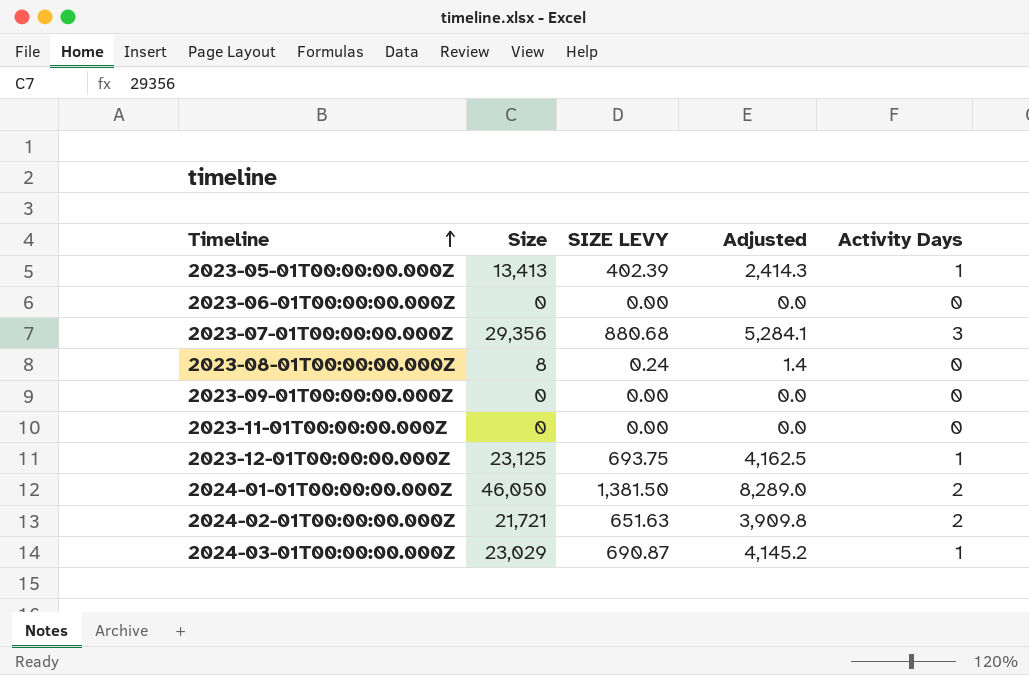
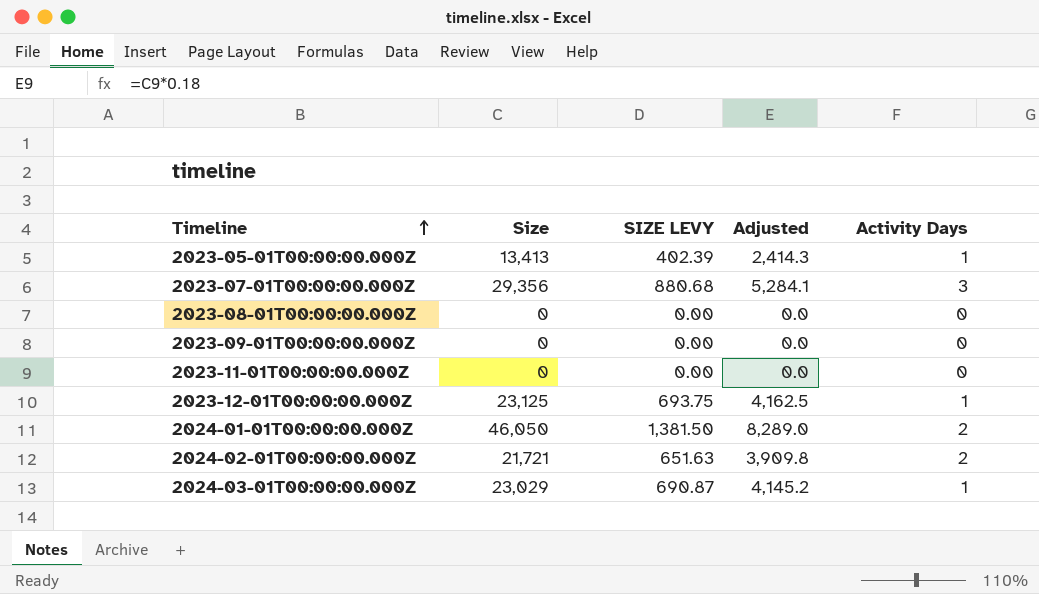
row 2023-06-01T00:00:00.000Z: 0 | 0.00 | 0.0 | 0 -> none
2023-08-01T00:00:00.000Z | Size: 8 -> 0
2023-08-01T00:00:00.000Z | SIZE LEVY: 0.24 -> 0.00
2023-08-01T00:00:00.000Z | Adjusted: 1.4 -> 0.0

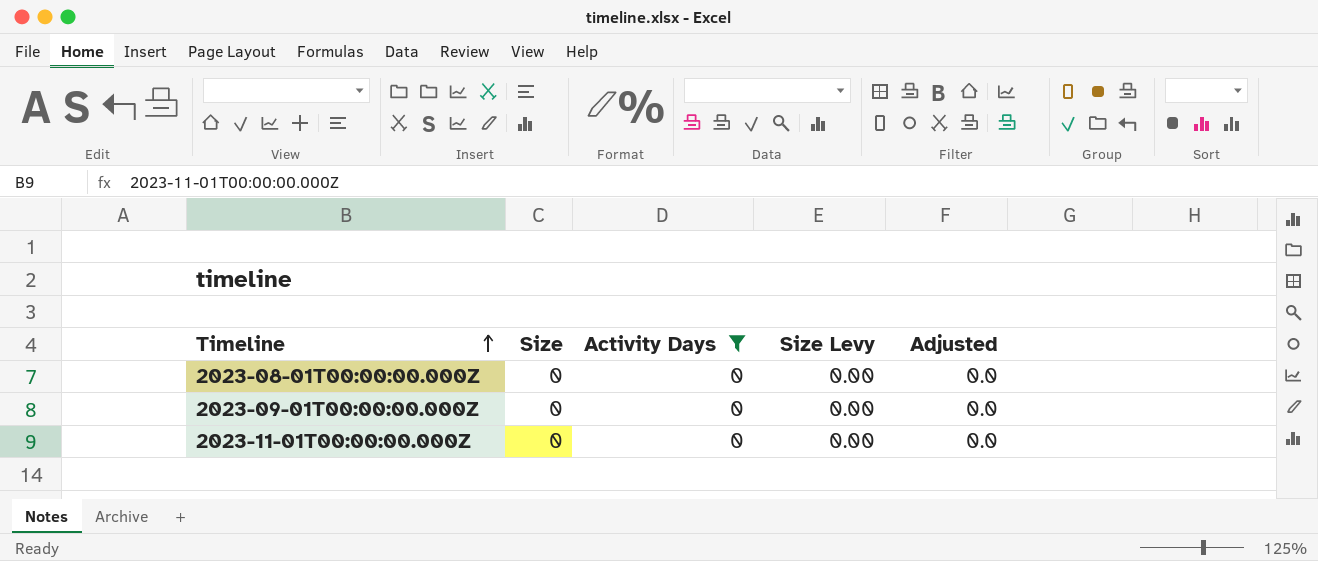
filter: none -> Activity Days = 0
column Activity Days | position: 5 -> 3
column name: SIZE LEVY -> Size Levy

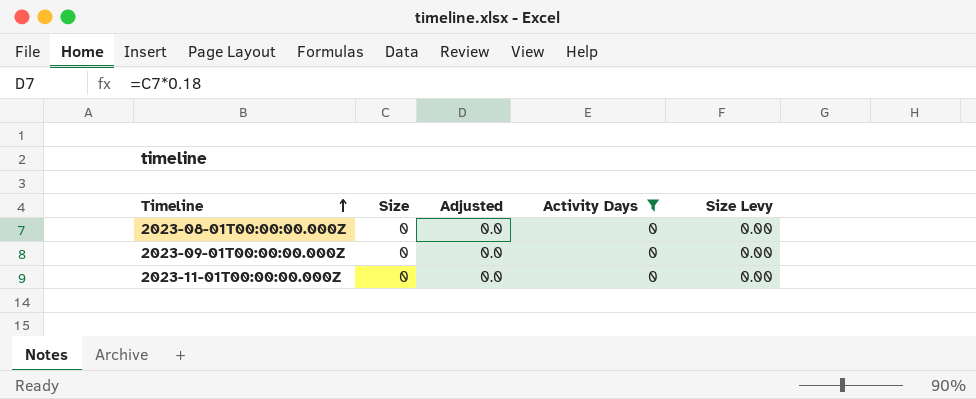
column Adjusted | position: 5 -> 3

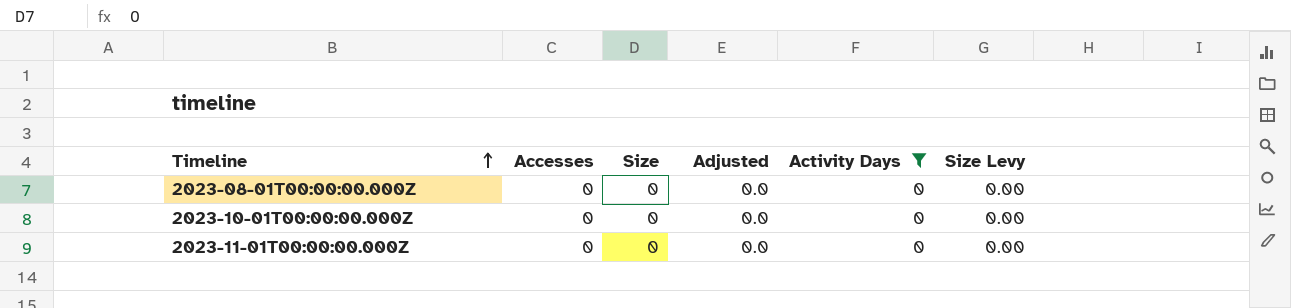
column Accesses | position: none -> 2
row 2023-09-01T00:00:00.000Z: 0 | 0.0 | 0 | 0.00 -> none
row 2023-10-01T00:00:00.000Z: none -> 0 | 0 | 0.0 | 0 | 0.00

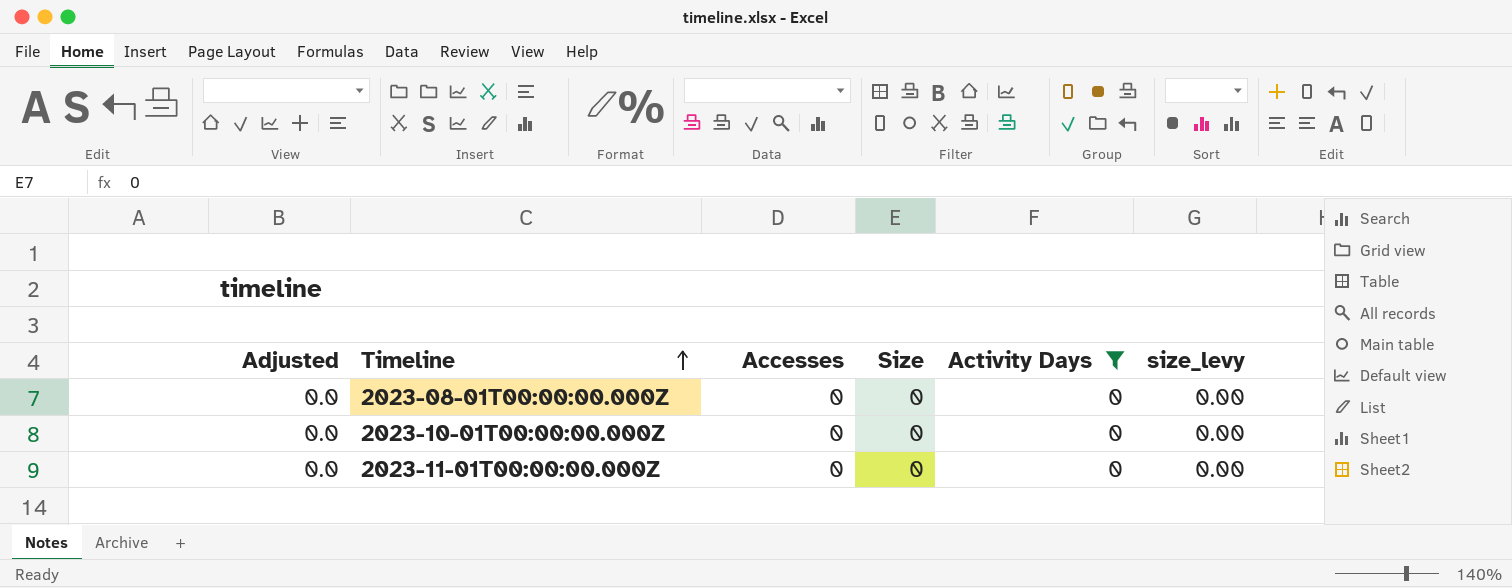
column Adjusted | position: 4 -> 1
column name: Size Levy -> size_levy

